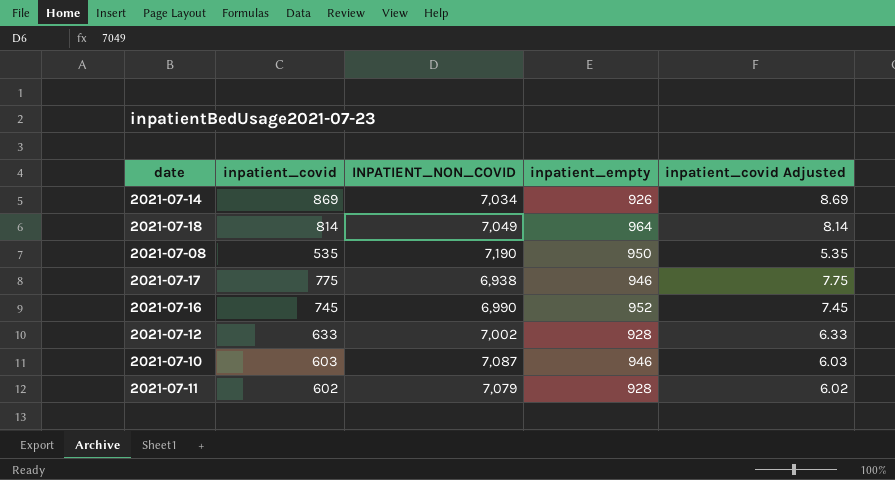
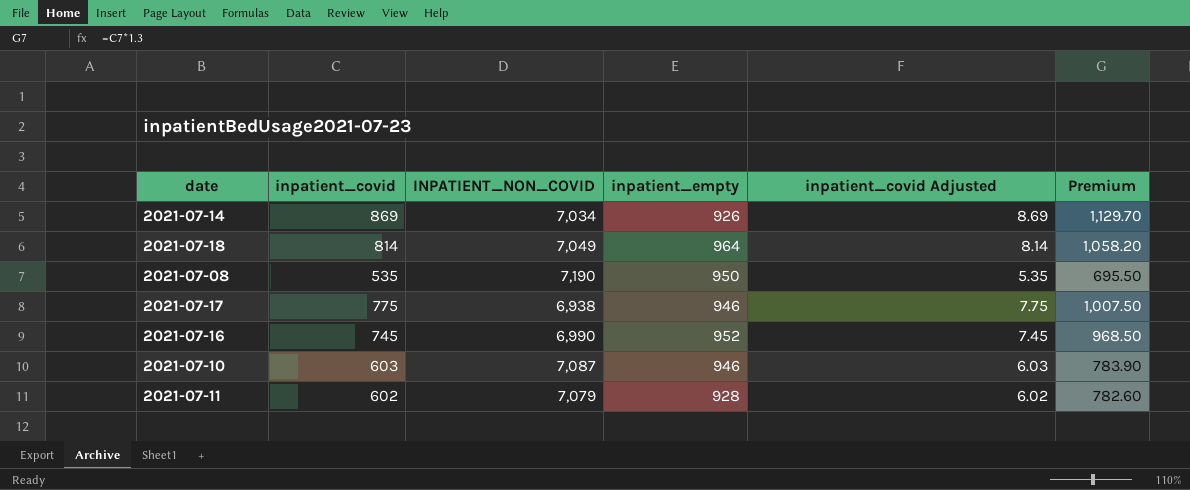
column Premium | formula: none -> [inpatient_covid] * 1.3
row 2021-07-12: 633 | 7,002 | 928 | 6.33 -> none

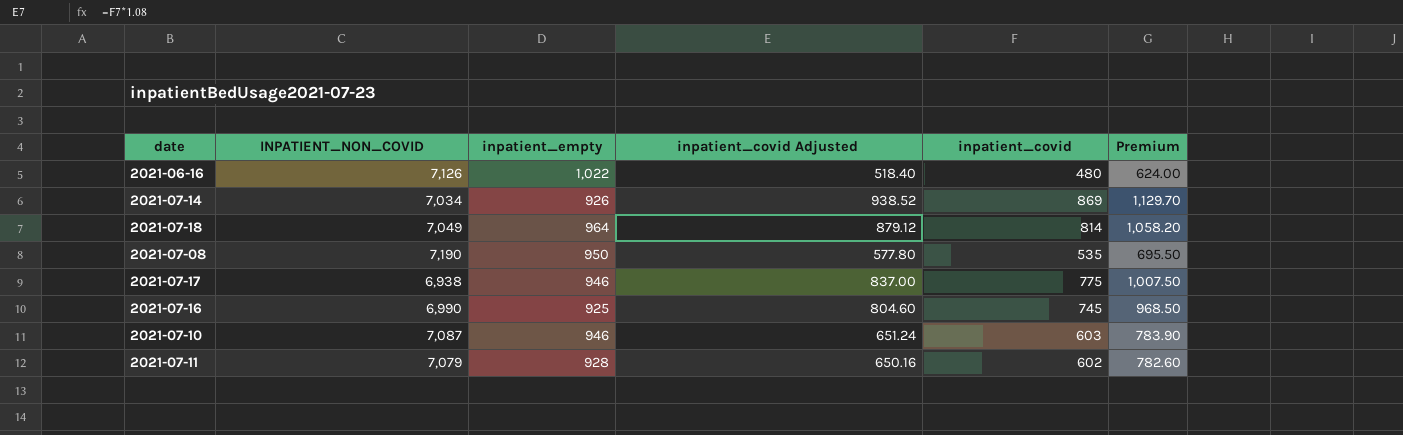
column inpatient_covid Adjusted | formula: [inpatient_covid] * 0.01 -> [inpatient_covid] * 1.08
column inpatient_covid | position: 2 -> 5
row 2021-06-16: none -> 7,126 | 1,022 | 518.40 | 480 | 624.00
2021-07-16 | inpatient_empty: 952 -> 925

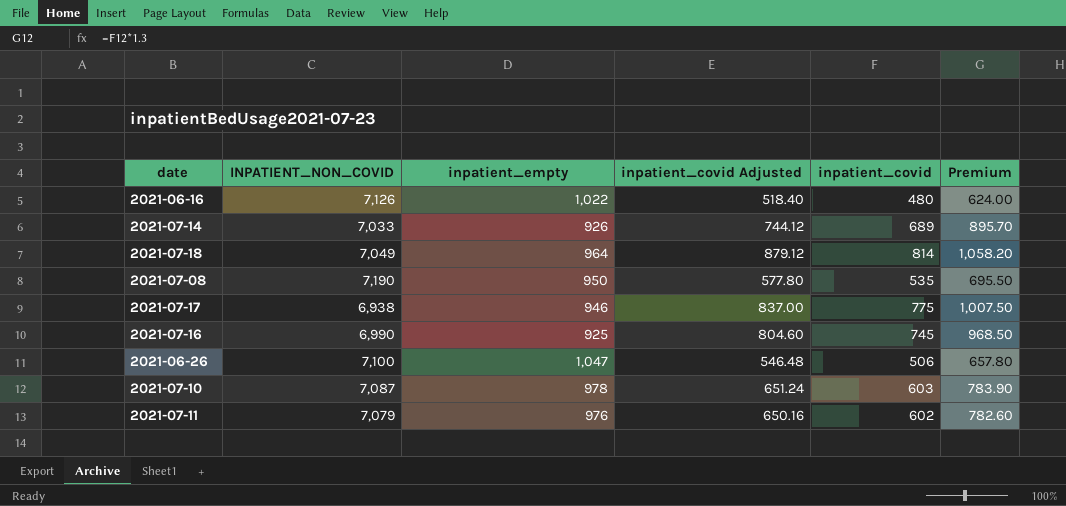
2021-07-14 | INPATIENT_NON_COVID: 7,034 -> 7,033
2021-07-14 | inpatient_covid Adjusted: 938.52 -> 744.12
2021-07-14 | inpatient_covid: 869 -> 689
2021-07-14 | Premium: 1,129.70 -> 895.70
row 2021-06-26: none -> 7,100 | 1,047 | 546.48 | 506 | 657.80
2021-07-10 | inpatient_empty: 946 -> 978
2021-07-11 | inpatient_empty: 928 -> 976

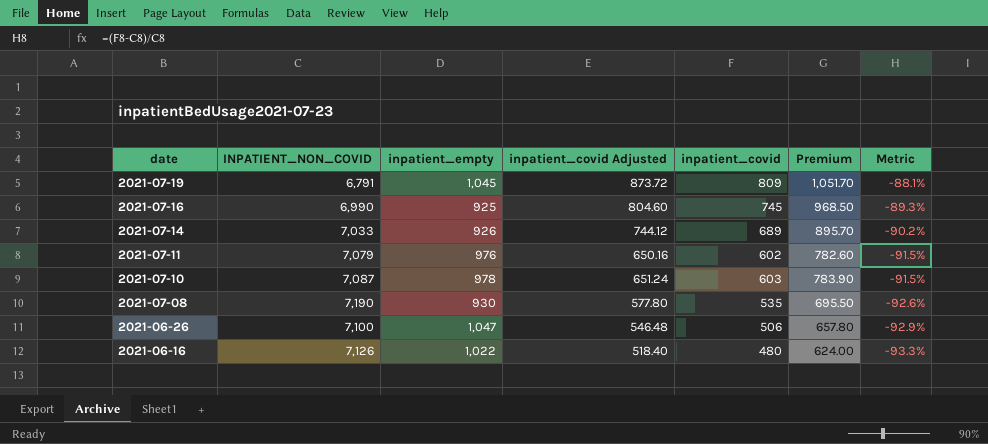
row order: none -> date descending
column Metric | formula: none -> ([inpatient_covid] - [INPATIENT_NON_COVID]) / [INPATIENT_NON_COVID]
row 2021-07-18: 7,049 | 964 | 879.12 | 814 | 1,058.20 -> none
row 2021-07-17: 6,938 | 946 | 837.00 | 775 | 1,007.50 -> none
row 2021-07-19: none -> 6,791 | 1,045 | 873.72 | 809 | 1,051.70 | -88.1%
2021-07-08 | inpatient_empty: 950 -> 930

